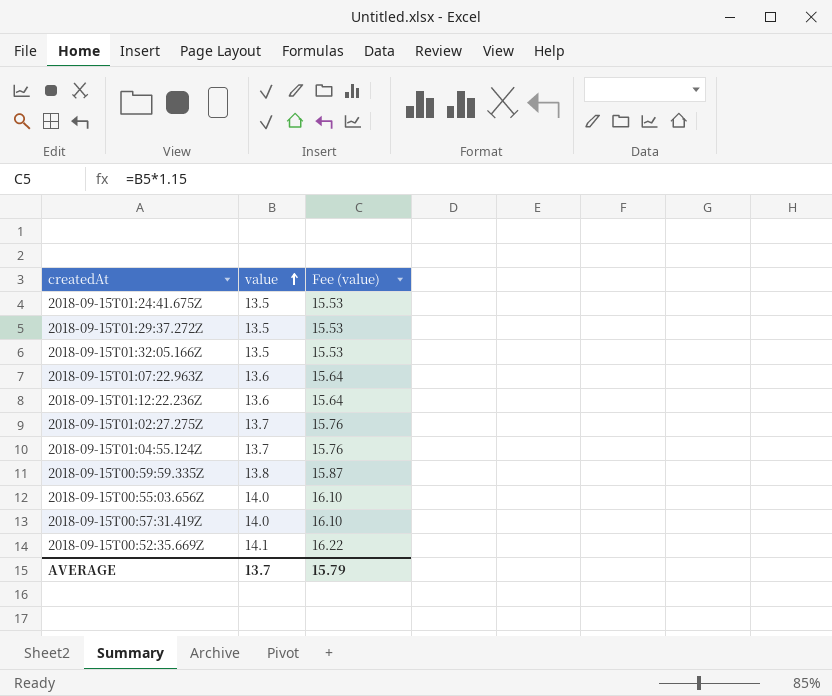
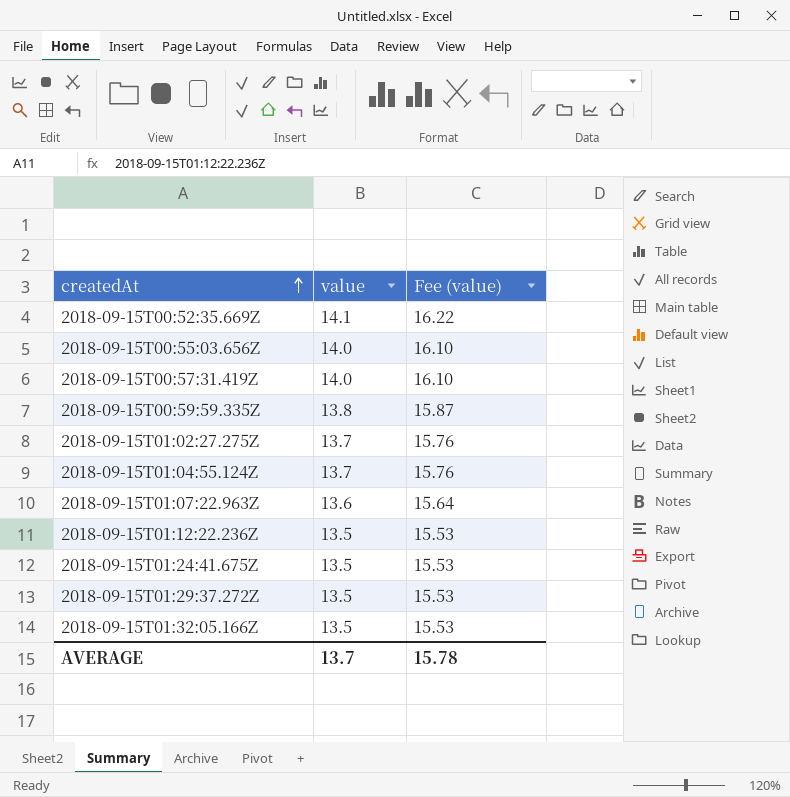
row order: value ascending -> createdAt ascending
2018-09-15T01:12:22.236Z | value: 13.6 -> 13.5
2018-09-15T01:12:22.236Z | Fee (value): 15.64 -> 15.53
AVERAGE | Fee (value): 15.79 -> 15.78

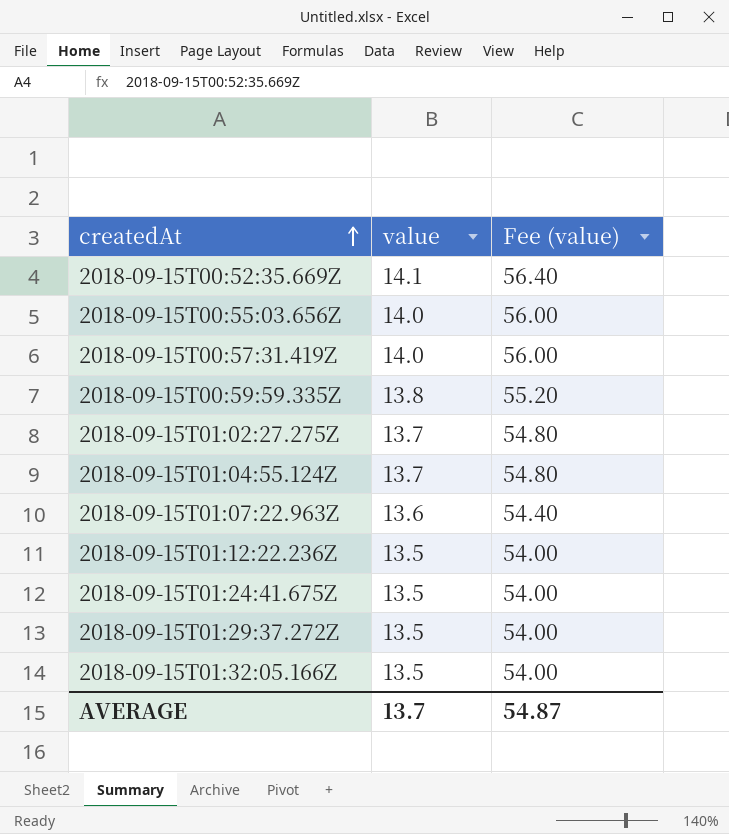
column Fee (value) | formula: [value] * 1.15 -> [value] * 4
AVERAGE | Fee (value): 15.78 -> 54.87

